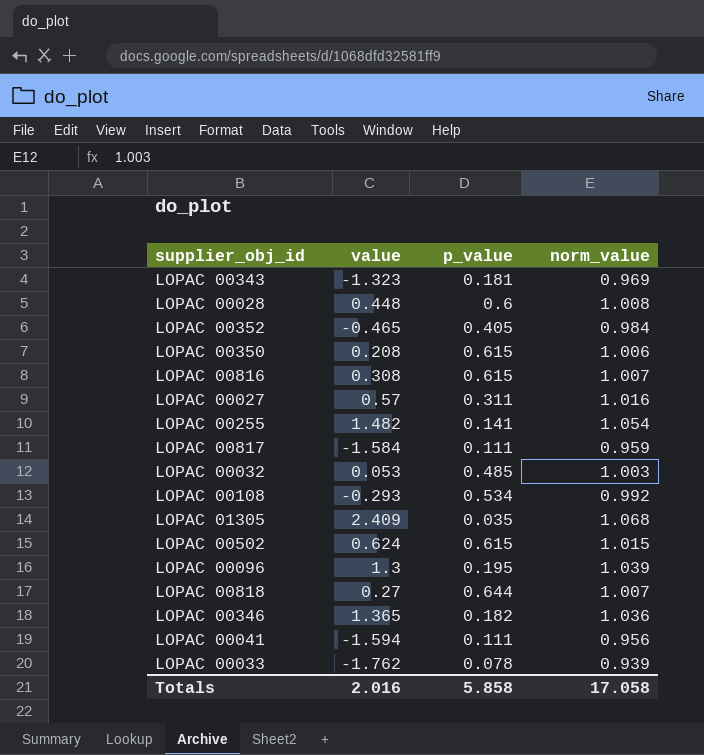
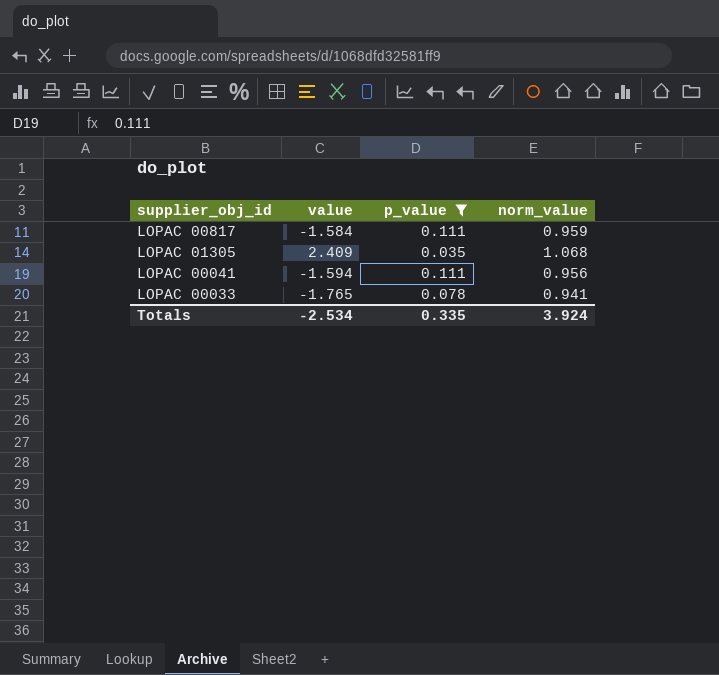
filter: none -> p_value <= 0.111
LOPAC 00033 | value: -1.762 -> -1.765
LOPAC 00033 | norm_value: 0.939 -> 0.941
Totals | value: 2.016 -> -2.534
Totals | p_value: 5.858 -> 0.335
Totals | norm_value: 17.058 -> 3.924

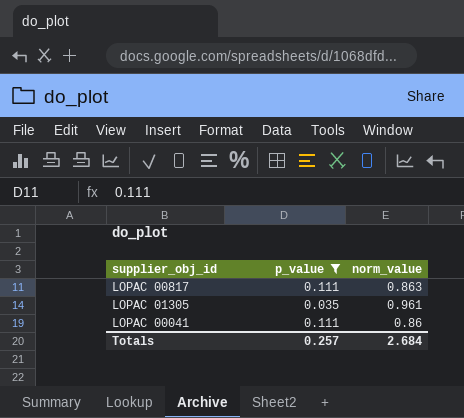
column value | position: 2 -> none
row LOPAC 00033: -1.765 | 0.078 | 0.941 -> none
LOPAC 00817 | norm_value: 0.959 -> 0.863
LOPAC 01305 | norm_value: 1.068 -> 0.961
LOPAC 00041 | norm_value: 0.956 -> 0.86
Totals | p_value: 0.335 -> 0.257
Totals | norm_value: 3.924 -> 2.684

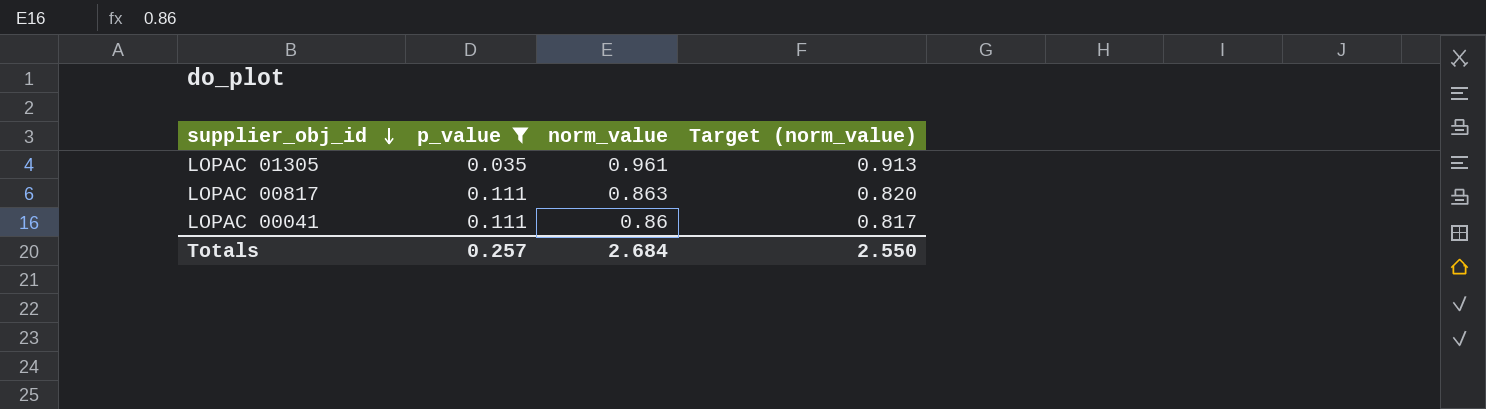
row order: none -> supplier_obj_id descending
column Target (norm_value) | formula: none -> [norm_value] * 0.95

